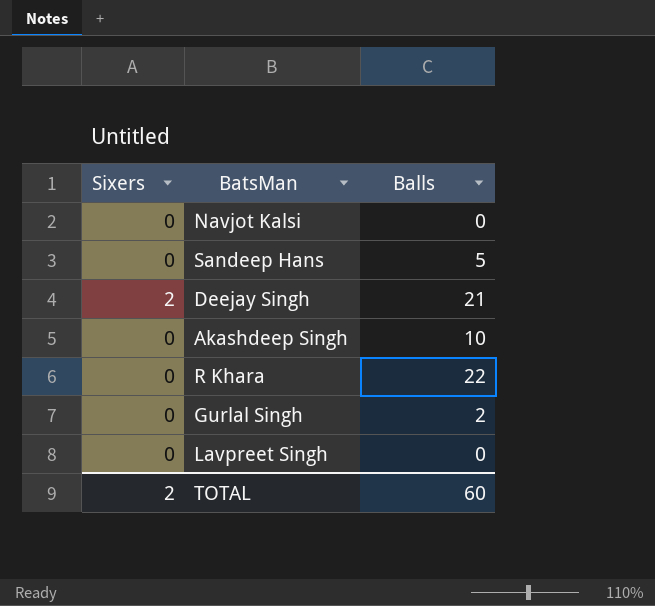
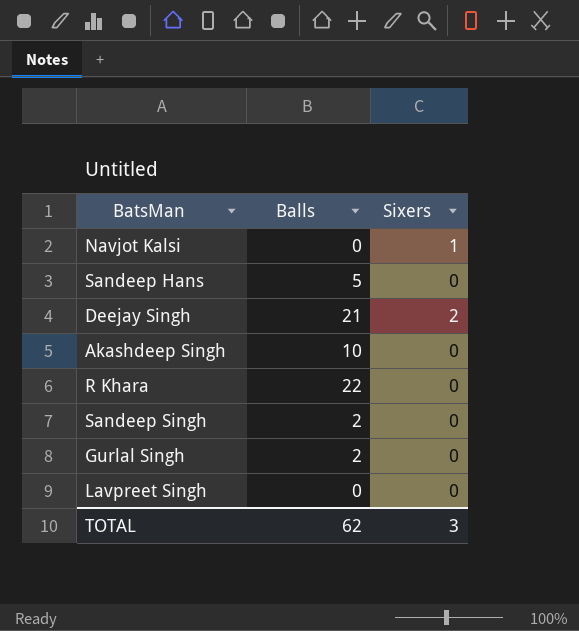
column Sixers | position: 1 -> 3
Navjot Kalsi | Sixers: 0 -> 1
row Sandeep Singh: none -> 2 | 0
TOTAL | Balls: 60 -> 62
TOTAL | Sixers: 2 -> 3

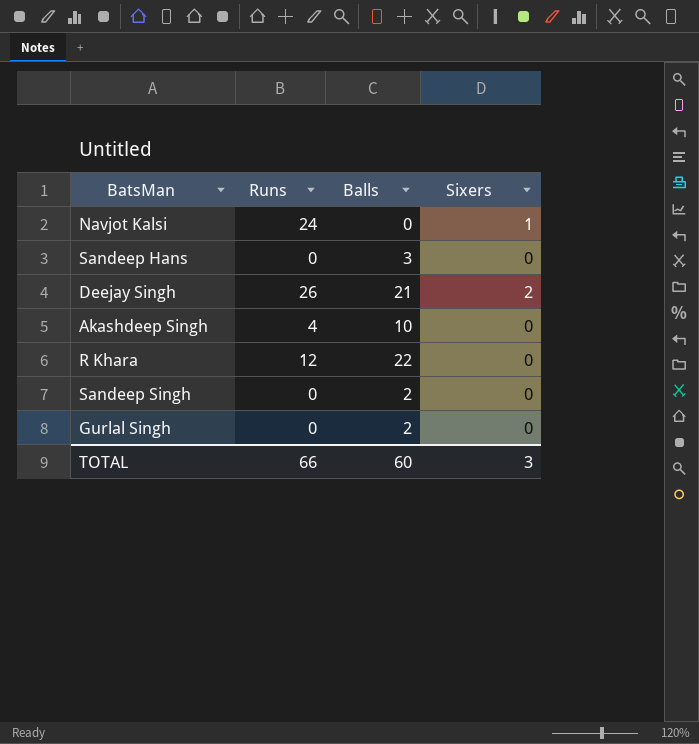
column Runs | position: none -> 2
row Lavpreet Singh: 0 | 0 -> none
Sandeep Hans | Balls: 5 -> 3
TOTAL | Balls: 62 -> 60

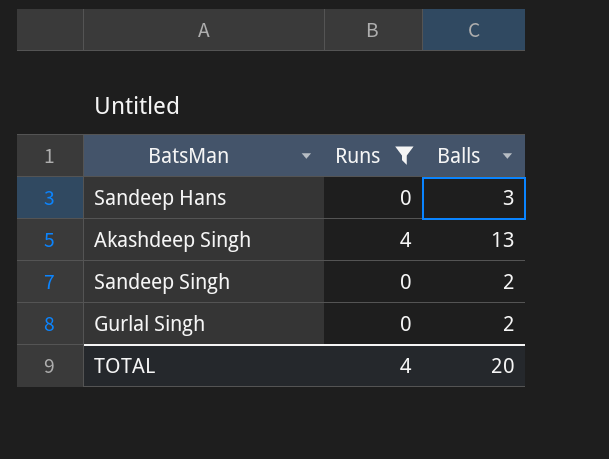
filter: none -> Runs <= 4
column Sixers | position: 4 -> none
Akashdeep Singh | Balls: 10 -> 13
TOTAL | Runs: 66 -> 4
TOTAL | Balls: 60 -> 20

